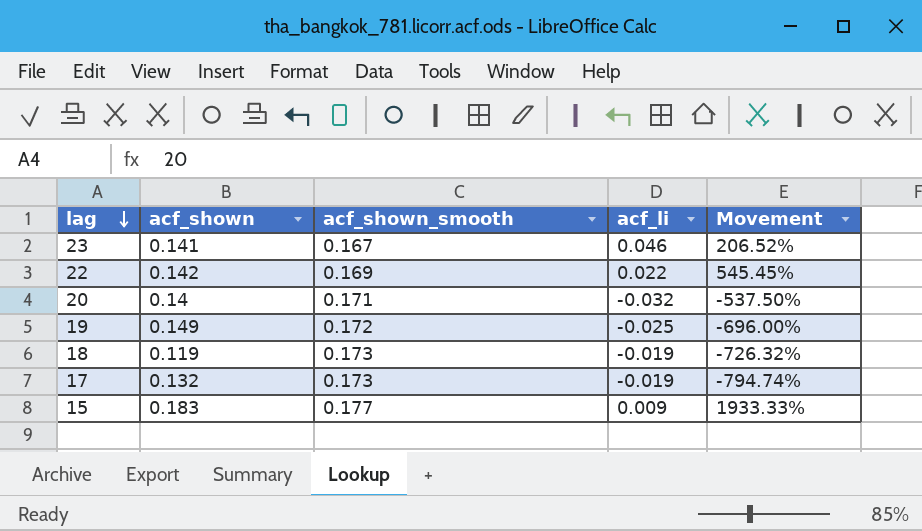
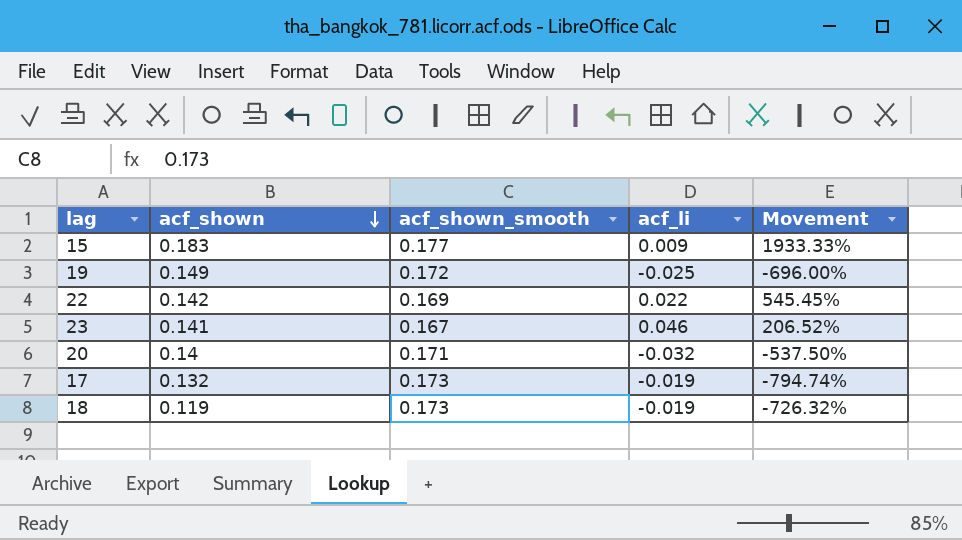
row order: lag descending -> acf_shown descending

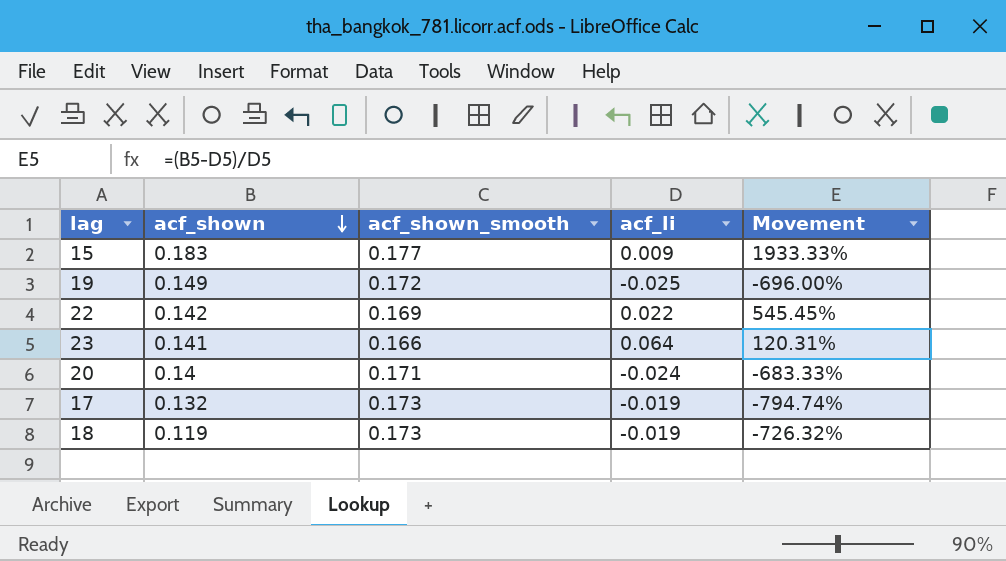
23 | acf_shown_smooth: 0.167 -> 0.166
23 | acf_li: 0.046 -> 0.064
23 | Movement: 206.52% -> 120.31%
20 | acf_li: -0.032 -> -0.024
20 | Movement: -537.50% -> -683.33%

